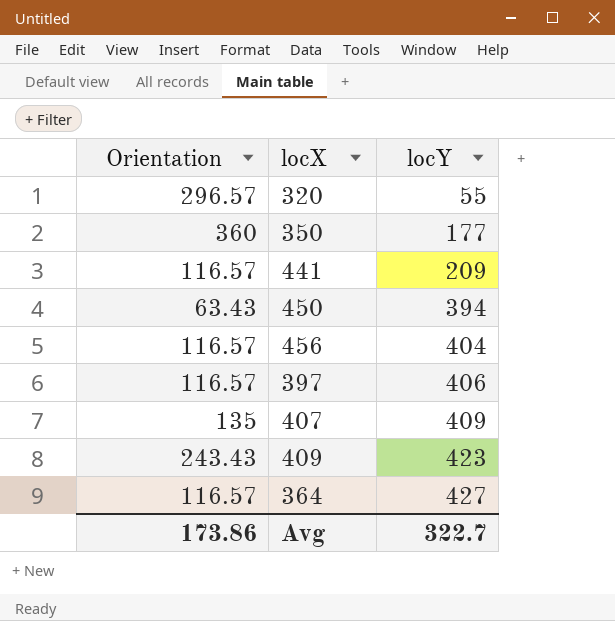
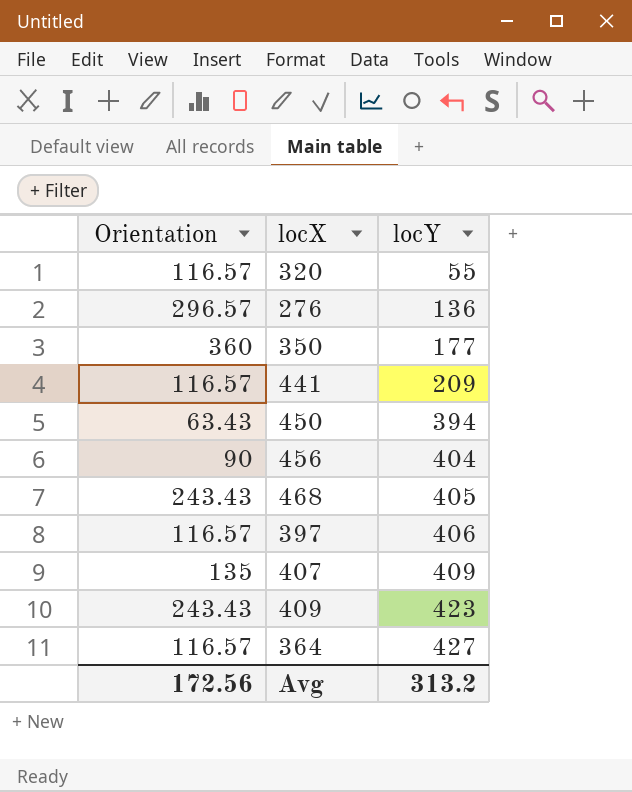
320 | Orientation: 296.57 -> 116.57
row 276: none -> 296.57 | 136
456 | Orientation: 116.57 -> 90
row 468: none -> 243.43 | 405
Avg | Orientation: 173.86 -> 172.56
Avg | locY: 322.7 -> 313.2

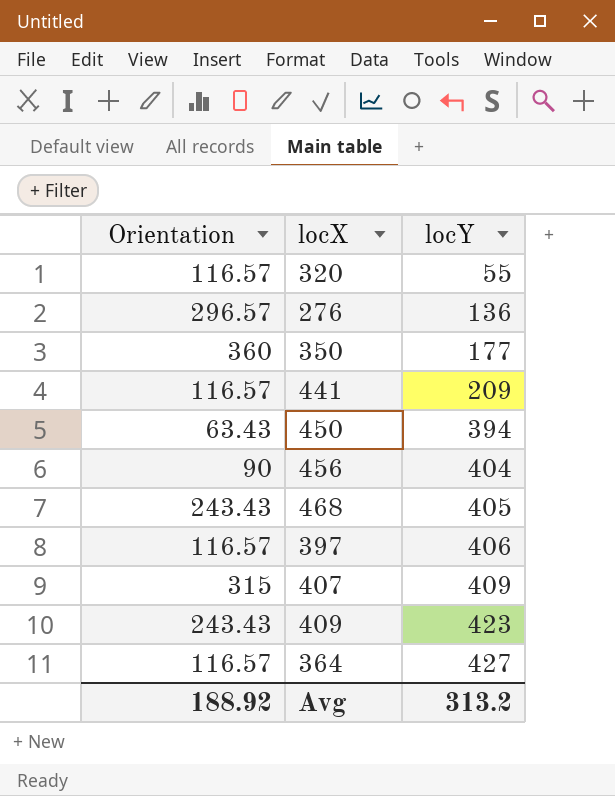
407 | Orientation: 135 -> 315
Avg | Orientation: 172.56 -> 188.92

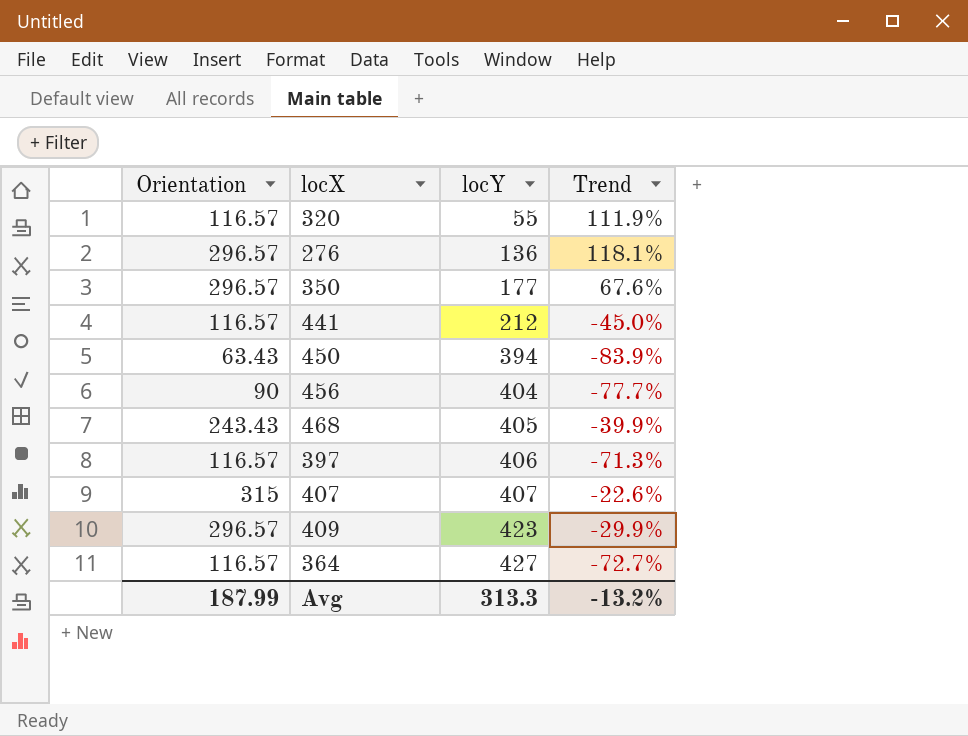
column Trend | formula: none -> ([Orientation] - [locY]) / [locY]
350 | Orientation: 360 -> 296.57
441 | locY: 209 -> 212
407 | locY: 409 -> 407
409 | Orientation: 243.43 -> 296.57
Avg | Orientation: 188.92 -> 187.99
Avg | locY: 313.2 -> 313.3

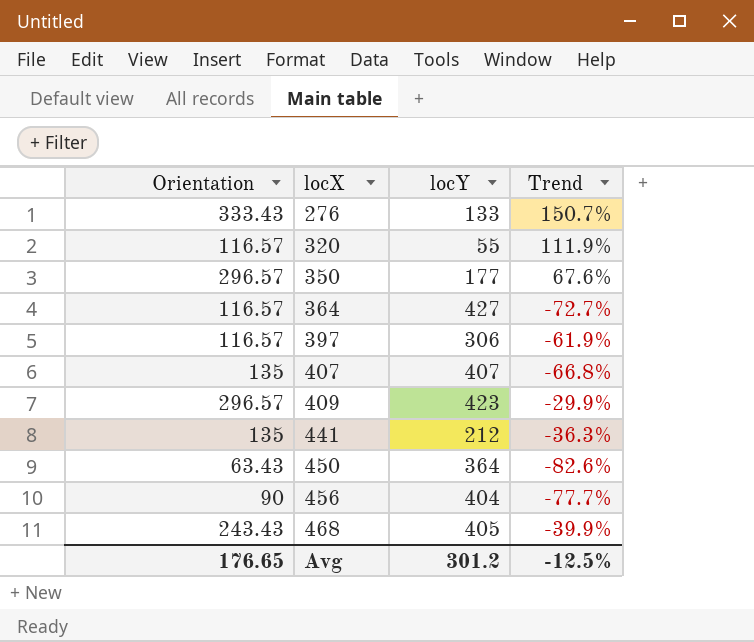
row order: locY ascending -> locX ascending
276 | Orientation: 296.57 -> 333.43
276 | locY: 136 -> 133
276 | Trend: 118.1% -> 150.7%
397 | locY: 406 -> 306
397 | Trend: -71.3% -> -61.9%
407 | Orientation: 315 -> 135
407 | Trend: -22.6% -> -66.8%
441 | Orientation: 116.57 -> 135
441 | Trend: -45.0% -> -36.3%
450 | locY: 394 -> 364
450 | Trend: -83.9% -> -82.6%
Avg | Orientation: 187.99 -> 176.65
Avg | locY: 313.3 -> 301.2
Avg | Trend: -13.2% -> -12.5%

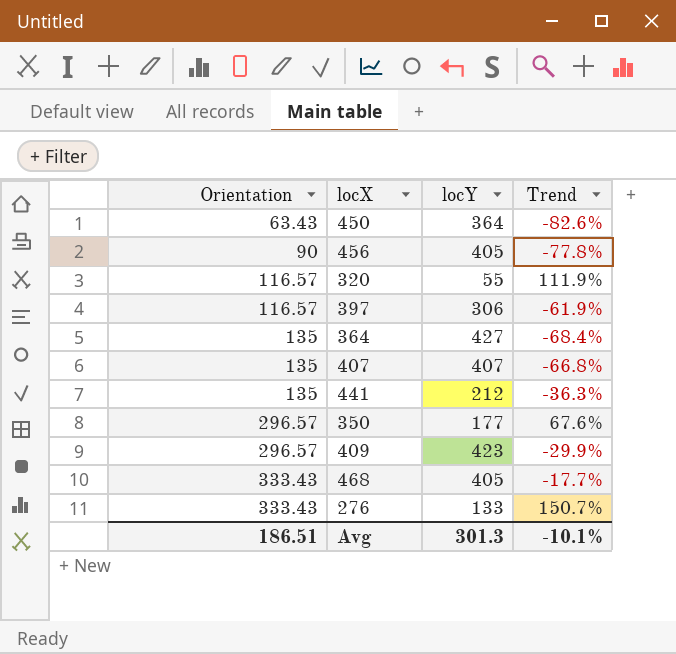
row order: locX ascending -> Orientation ascending
456 | locY: 404 -> 405
456 | Trend: -77.7% -> -77.8%
364 | Orientation: 116.57 -> 135
364 | Trend: -72.7% -> -68.4%
468 | Orientation: 243.43 -> 333.43
468 | Trend: -39.9% -> -17.7%
Avg | Orientation: 176.65 -> 186.51
Avg | locY: 301.2 -> 301.3
Avg | Trend: -12.5% -> -10.1%

